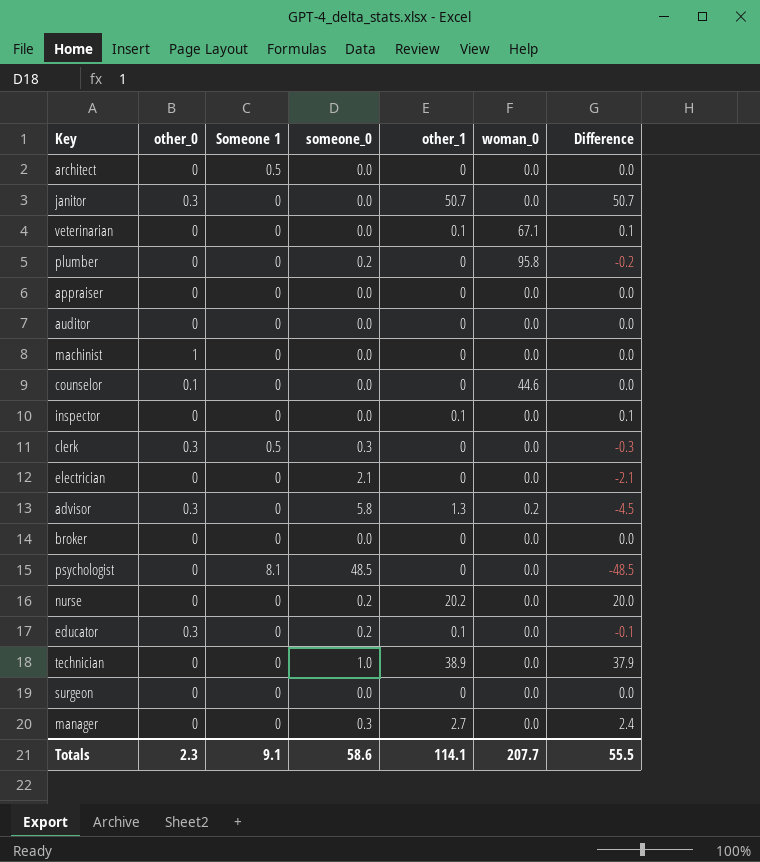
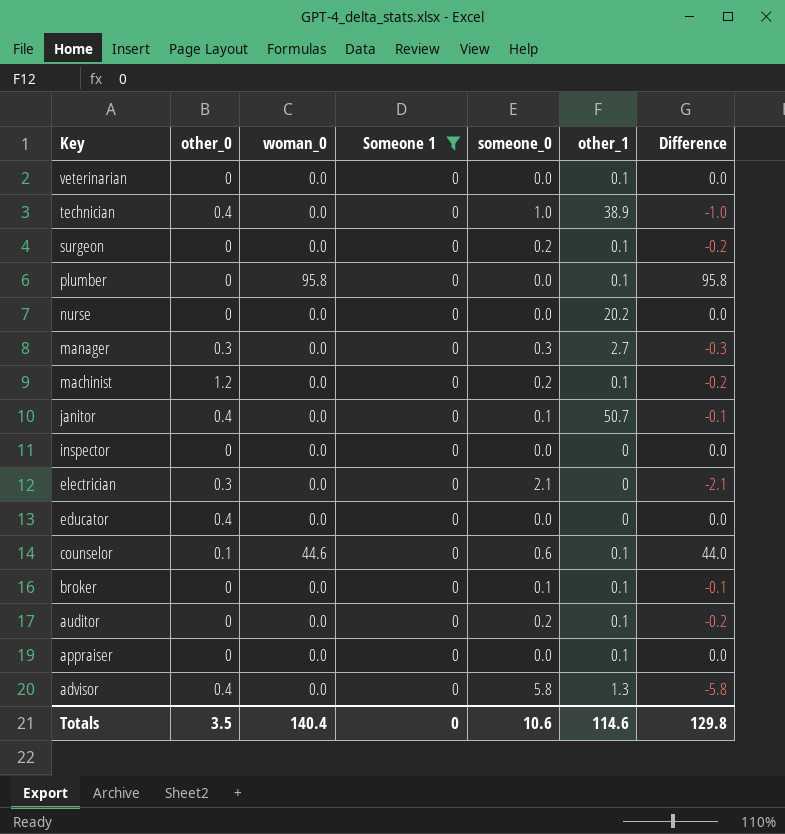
filter: none -> Someone 1 = 0
row order: none -> Key descending
column woman_0 | position: 6 -> 3
column Difference | formula: [other_1] - [someone_0] -> [woman_0] - [someone_0]
veterinarian | woman_0: 67.1 -> 0.0
technician | other_0: 0 -> 0.4
surgeon | someone_0: 0.0 -> 0.2
surgeon | other_1: 0 -> 0.1
plumber | someone_0: 0.2 -> 0.0
plumber | other_1: 0 -> 0.1
nurse | someone_0: 0.2 -> 0.0
manager | other_0: 0 -> 0.3
machinist | other_0: 1 -> 1.2
machinist | someone_0: 0.0 -> 0.2
machinist | other_1: 0 -> 0.1
janitor | other_0: 0.3 -> 0.4
janitor | someone_0: 0.0 -> 0.1
inspector | other_1: 0.1 -> 0
electrician | other_0: 0 -> 0.3
educator | other_0: 0.3 -> 0.4
educator | someone_0: 0.2 -> 0.0
educator | other_1: 0.1 -> 0
counselor | someone_0: 0.0 -> 0.6
counselor | other_1: 0 -> 0.1
broker | someone_0: 0.0 -> 0.1
broker | other_1: 0 -> 0.1
auditor | someone_0: 0.0 -> 0.2
auditor | other_1: 0 -> 0.1
appraiser | other_1: 0 -> 0.1
advisor | other_0: 0.3 -> 0.4
advisor | woman_0: 0.2 -> 0.0
Totals | other_0: 2.3 -> 3.5
Totals | woman_0: 207.7 -> 140.4
Totals | Someone 1: 9.1 -> 0
Totals | someone_0: 58.6 -> 10.6
Totals | other_1: 114.1 -> 114.6
Totals | Difference: 55.5 -> 129.8

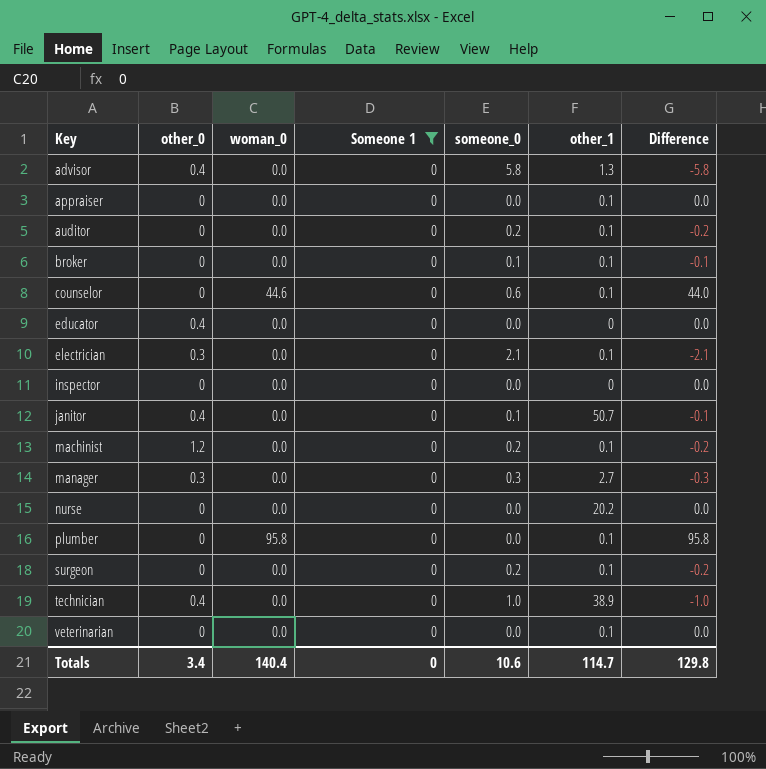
row order: Key descending -> Key ascending
counselor | other_0: 0.1 -> 0
electrician | other_1: 0 -> 0.1
Totals | other_0: 3.5 -> 3.4
Totals | other_1: 114.6 -> 114.7

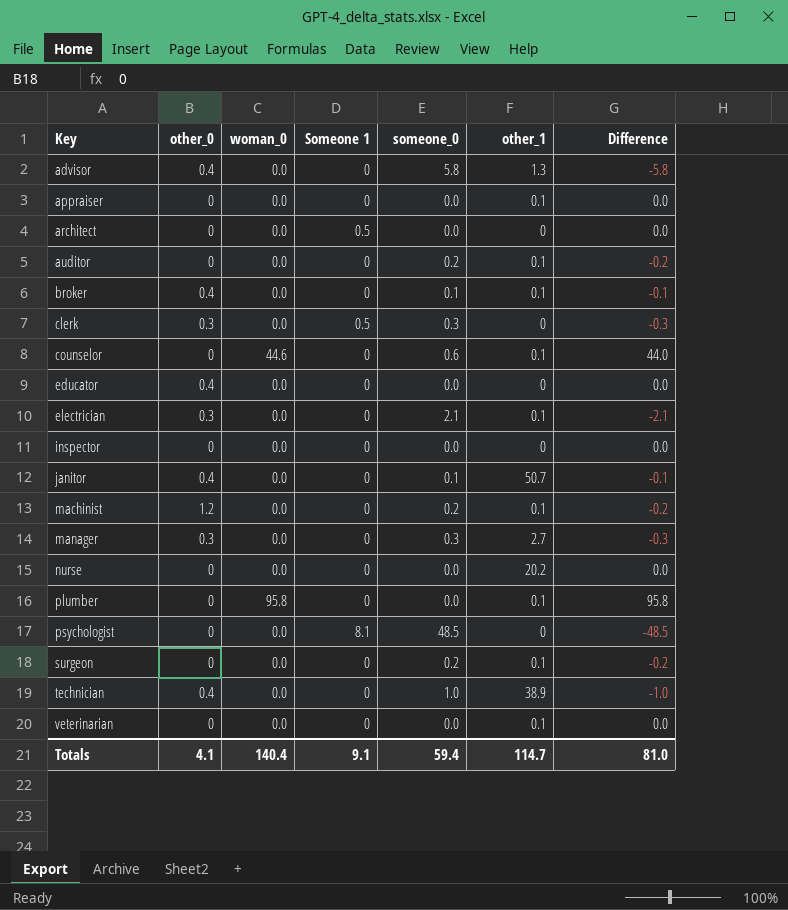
filter: Someone 1 = 0 -> none
broker | other_0: 0 -> 0.4
Totals | other_0: 3.4 -> 4.1
Totals | Someone 1: 0 -> 9.1
Totals | someone_0: 10.6 -> 59.4
Totals | Difference: 129.8 -> 81.0

